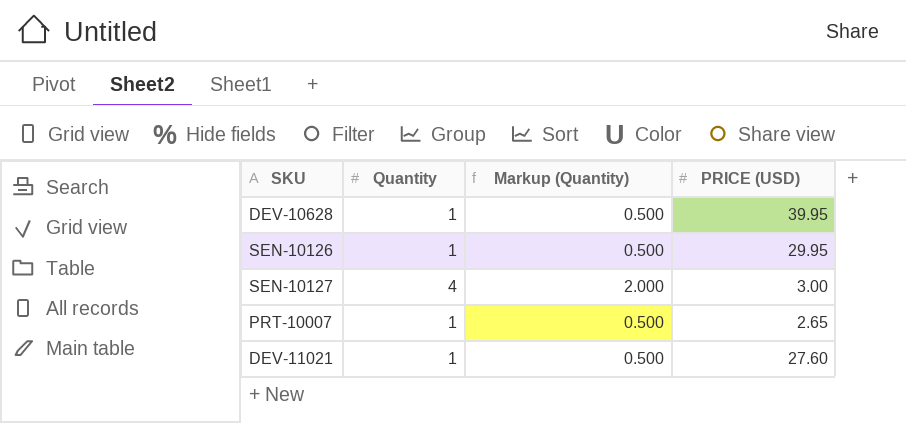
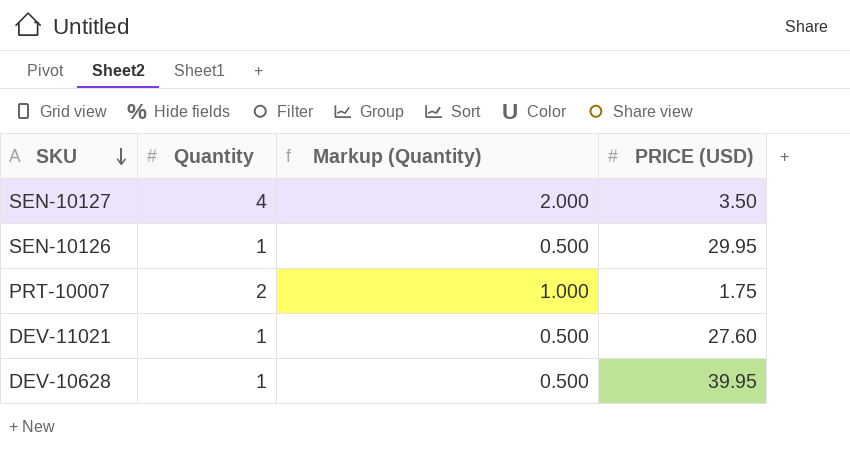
row order: none -> SKU descending
SEN-10127 | PRICE (USD): 3.00 -> 3.50
PRT-10007 | Quantity: 1 -> 2
PRT-10007 | Markup (Quantity): 0.500 -> 1.000
PRT-10007 | PRICE (USD): 2.65 -> 1.75

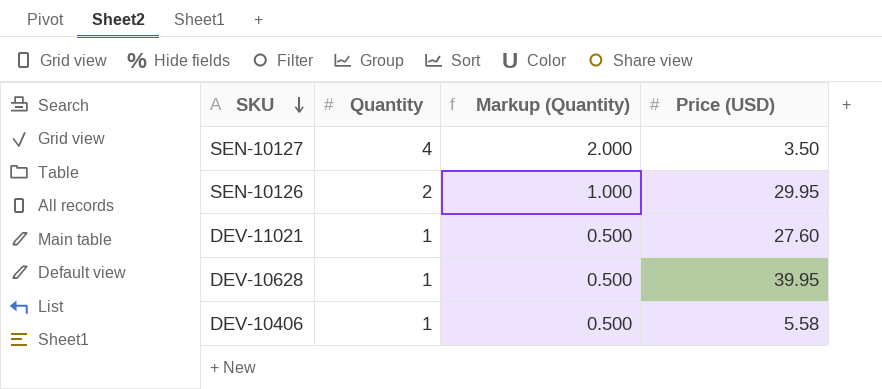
column name: PRICE (USD) -> Price (USD)
row PRT-10007: 2 | 1.000 | 1.75 -> none
SEN-10126 | Quantity: 1 -> 2
SEN-10126 | Markup (Quantity): 0.500 -> 1.000
row DEV-10406: none -> 1 | 0.500 | 5.58

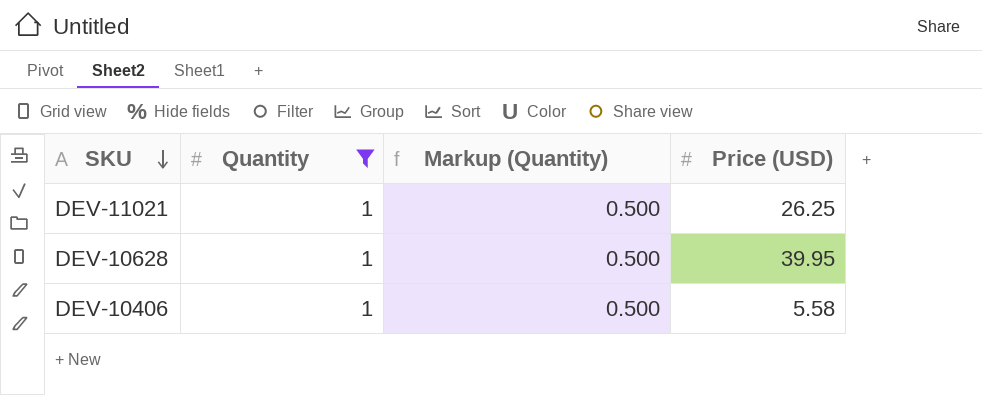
filter: none -> Quantity = 1
DEV-11021 | Price (USD): 27.60 -> 26.25

